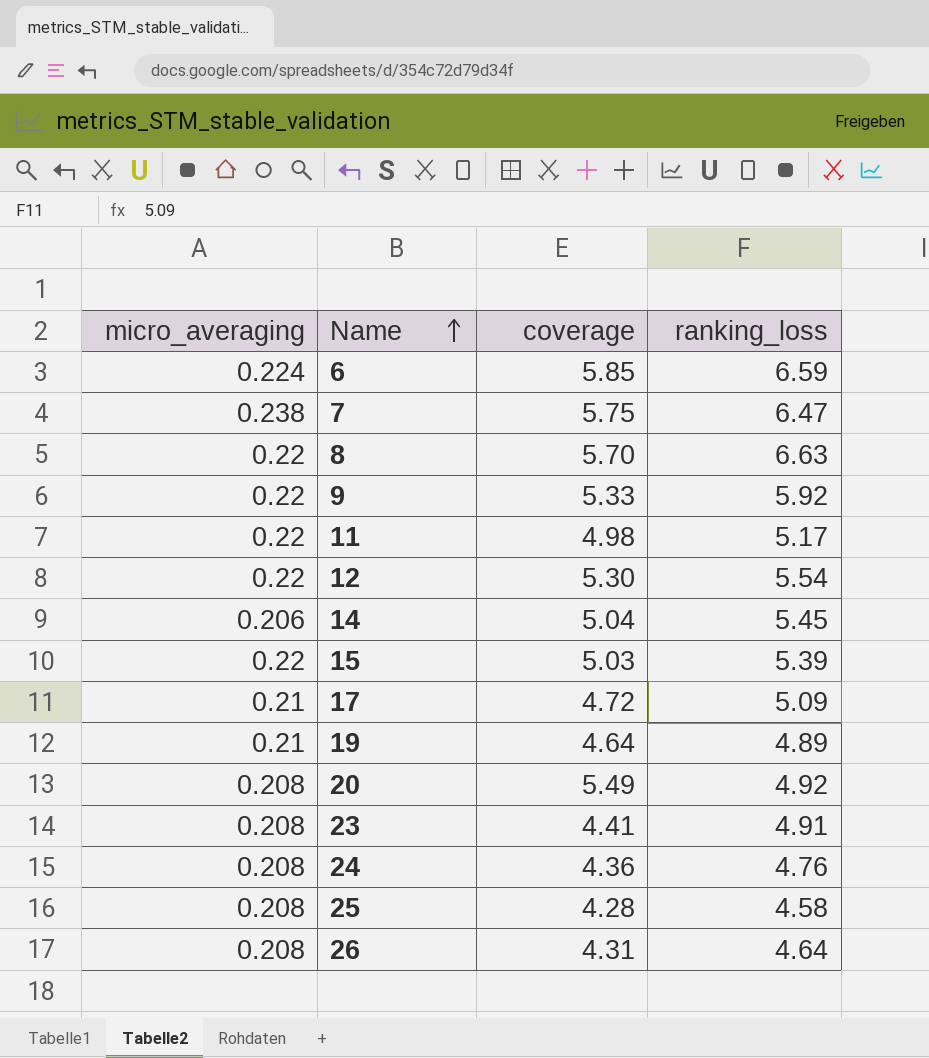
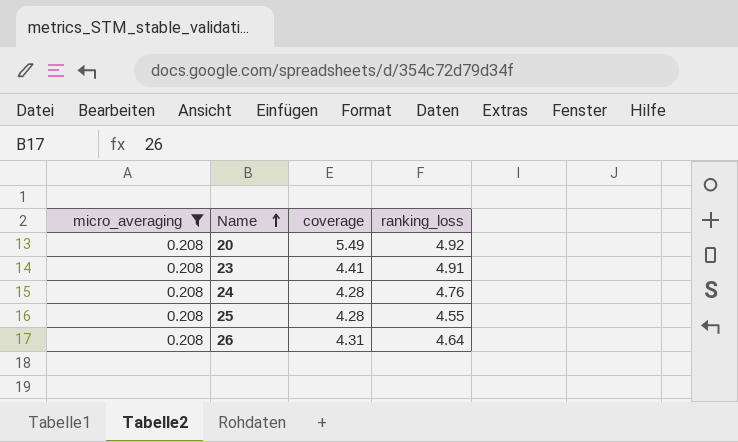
filter: none -> micro_averaging = 0.208
24 | coverage: 4.36 -> 4.28
25 | ranking_loss: 4.58 -> 4.55

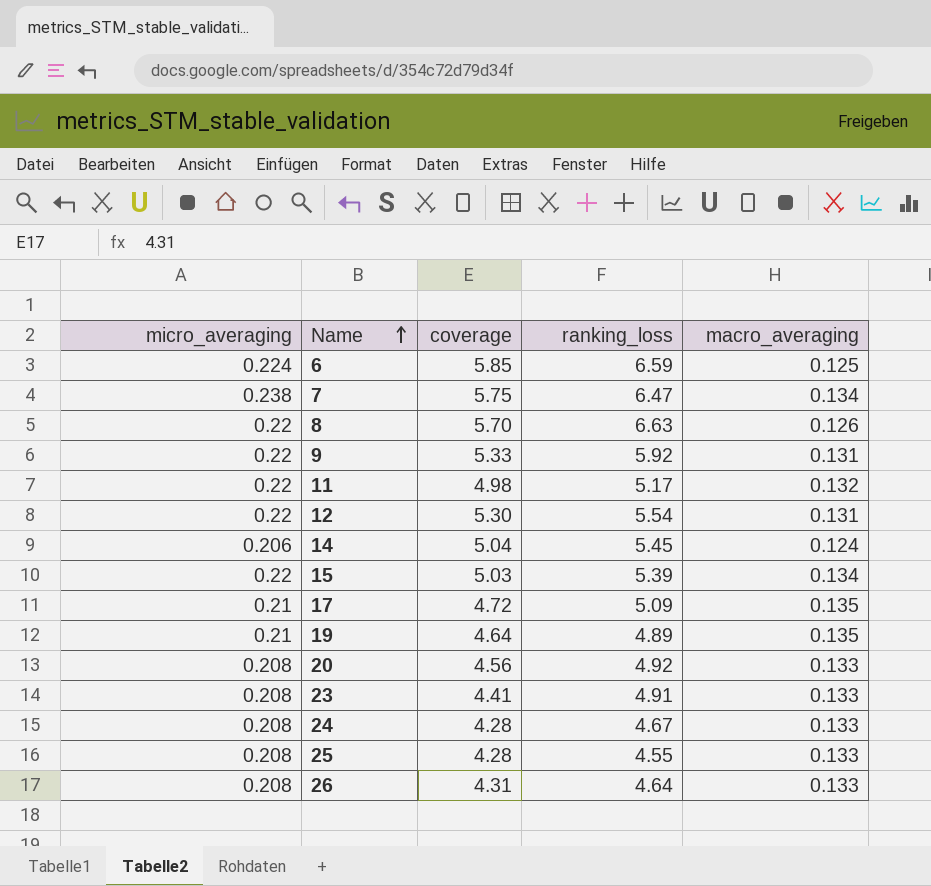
filter: micro_averaging = 0.208 -> none
column macro_averaging | position: none -> 5
20 | coverage: 5.49 -> 4.56
24 | ranking_loss: 4.76 -> 4.67

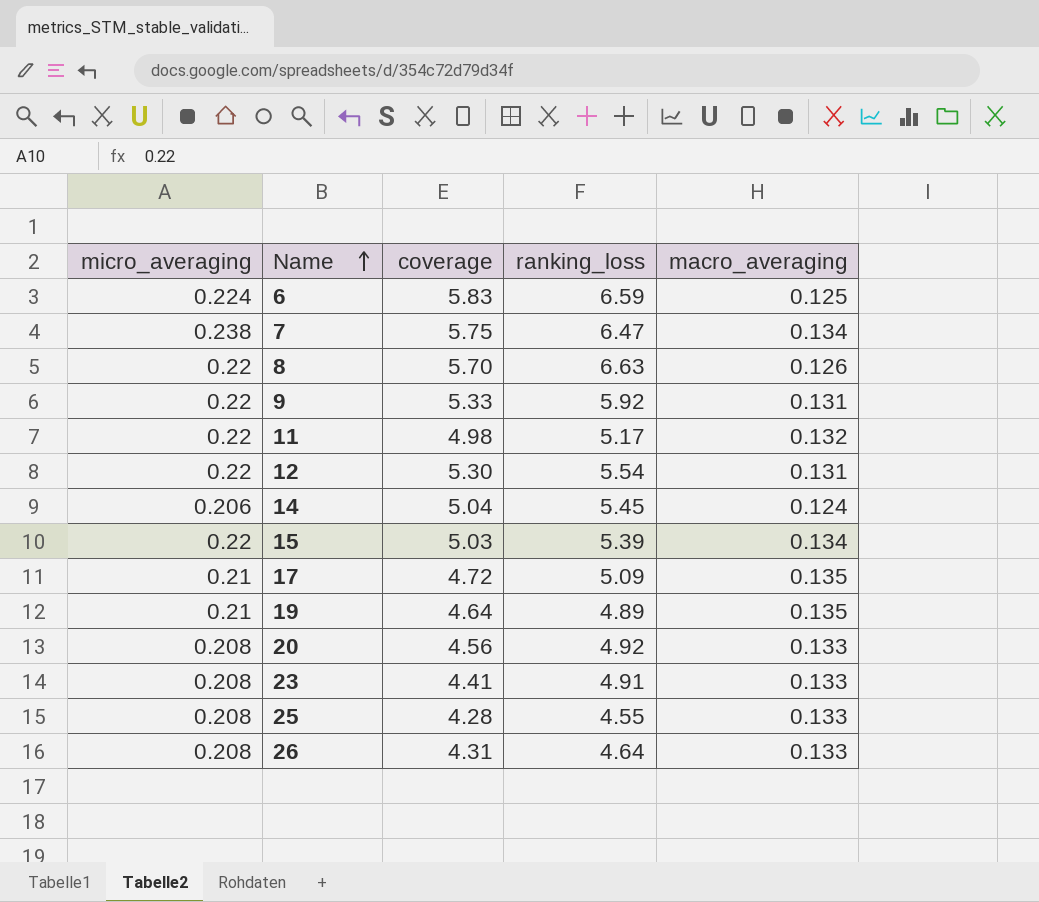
row 24: 0.208 | 4.28 | 4.67 | 0.133 -> none
6 | coverage: 5.85 -> 5.83

